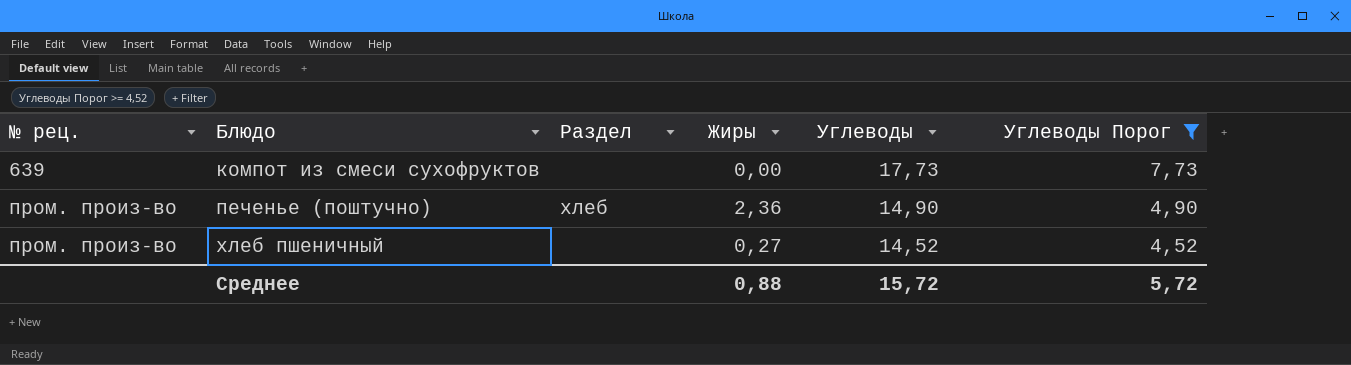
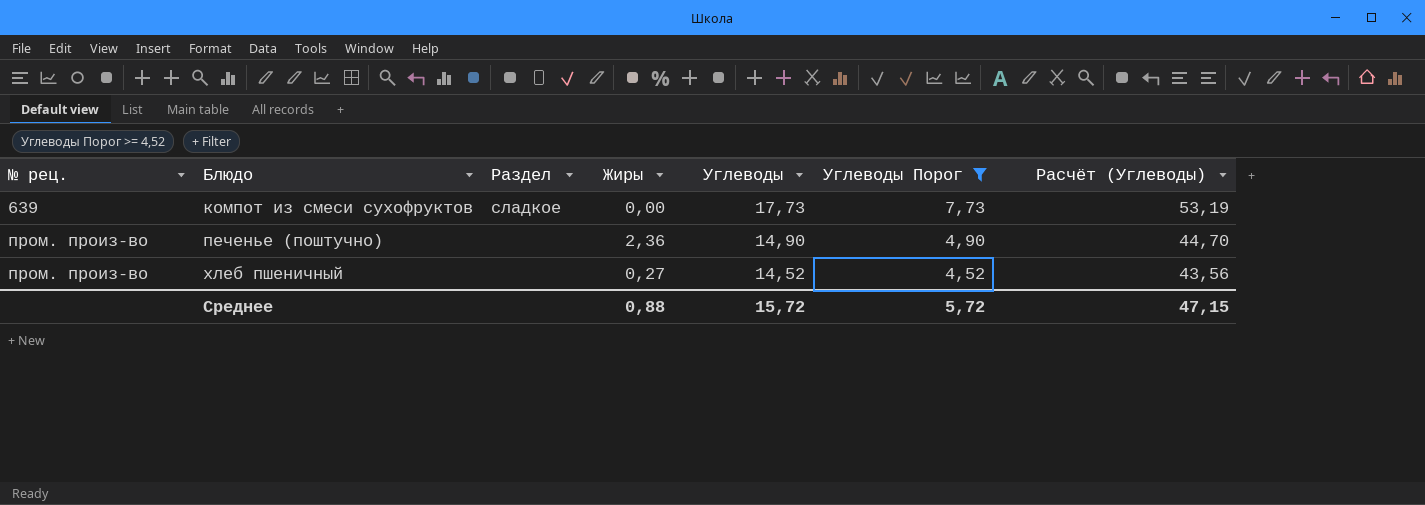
column Расчёт (Углеводы) | formula: none -> [Углеводы] * 3
компот из смеси сухофруктов | Раздел: none -> сладкое
печенье (поштучно) | Раздел: хлеб -> none

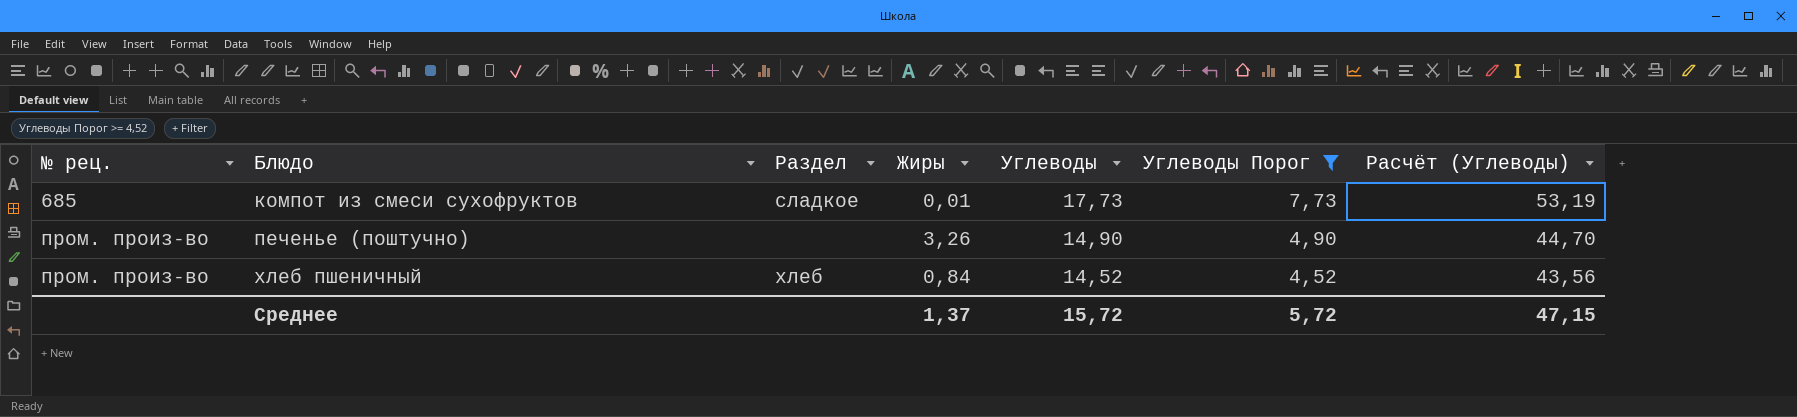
компот из смеси сухофруктов | № рец.: 639 -> 685
компот из смеси сухофруктов | Жиры: 0,00 -> 0,01
печенье (поштучно) | Жиры: 2,36 -> 3,26
хлеб пшеничный | Раздел: none -> хлеб
хлеб пшеничный | Жиры: 0,27 -> 0,84
Среднее | Жиры: 0,88 -> 1,37

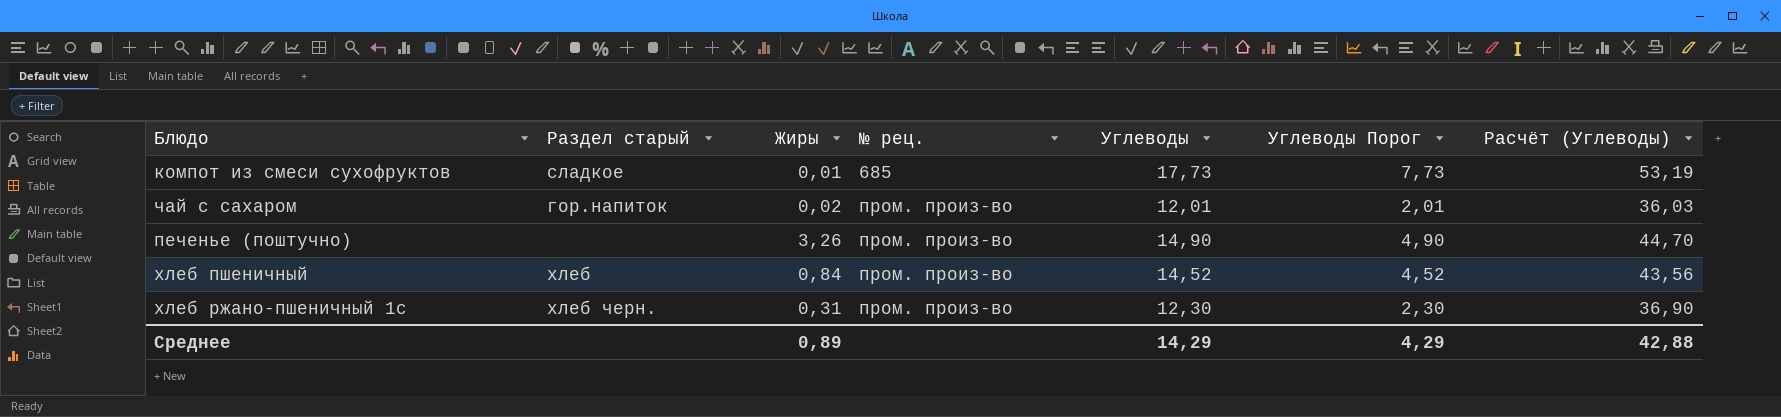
filter: Углеводы Порог >= 4,52 -> none
column name: Раздел -> Раздел старый
column № рец. | position: 1 -> 4
Среднее | Жиры: 1,37 -> 0,89
Среднее | Углеводы: 15,72 -> 14,29
Среднее | Углеводы Порог: 5,72 -> 4,29
Среднее | Расчёт (Углеводы): 47,15 -> 42,88

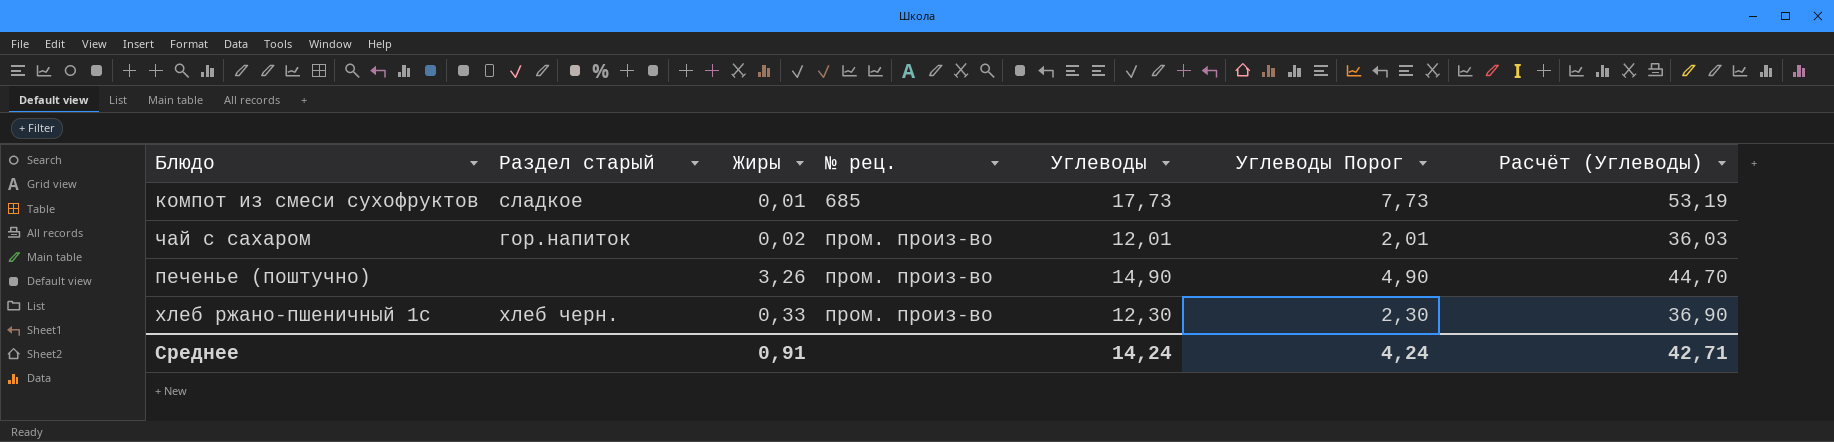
row хлеб пшеничный: хлеб | 0,84 | пром. произ-во | 14,52 | 4,52 | 43,56 -> none
хлеб ржано-пшеничный 1с | Жиры: 0,31 -> 0,33
Среднее | Жиры: 0,89 -> 0,91
Среднее | Углеводы: 14,29 -> 14,24
Среднее | Углеводы Порог: 4,29 -> 4,24
Среднее | Расчёт (Углеводы): 42,88 -> 42,71

